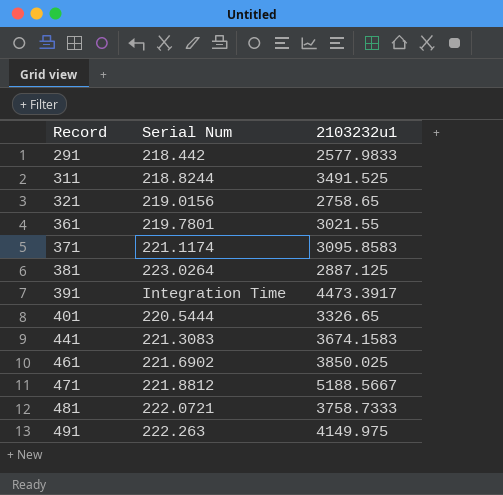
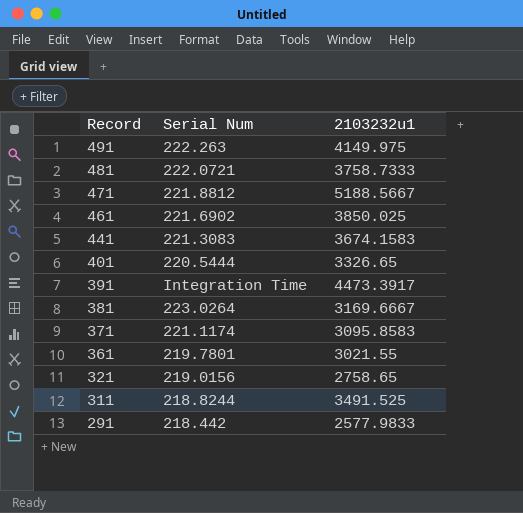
row order: Record ascending -> Record descending
381 | 2103232u1: 2887.125 -> 3169.6667

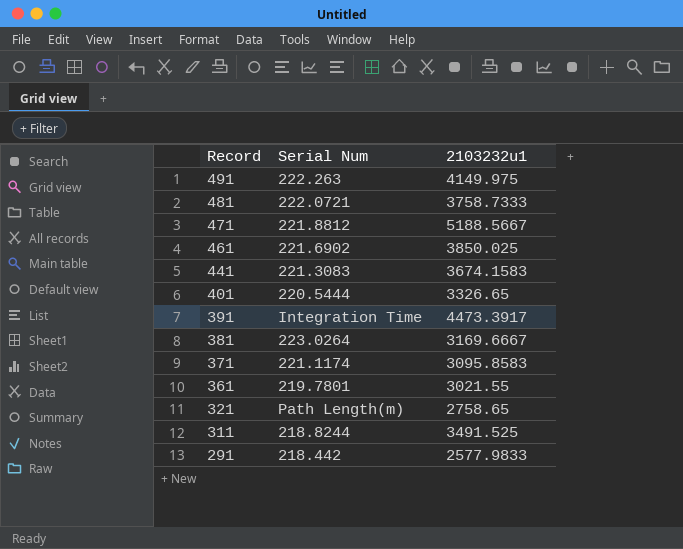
321 | Serial Num: 219.0156 -> Path Length(m)

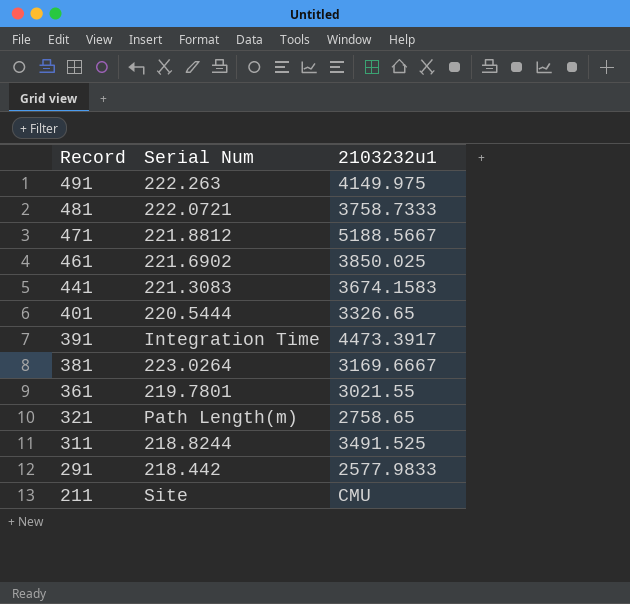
row 371: 221.1174 | 3095.8583 -> none
row 211: none -> Site | CMU

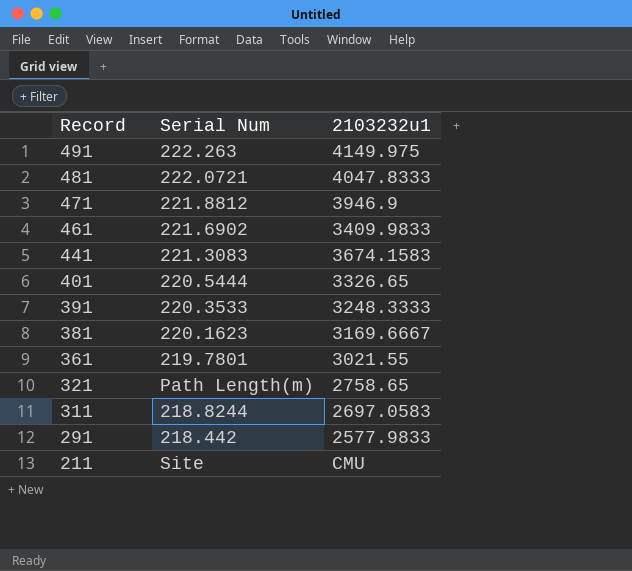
481 | 2103232u1: 3758.7333 -> 4047.8333
471 | 2103232u1: 5188.5667 -> 3946.9
461 | 2103232u1: 3850.025 -> 3409.9833
391 | Serial Num: Integration Time -> 220.3533
391 | 2103232u1: 4473.3917 -> 3248.3333
381 | Serial Num: 223.0264 -> 220.1623
311 | 2103232u1: 3491.525 -> 2697.0583

